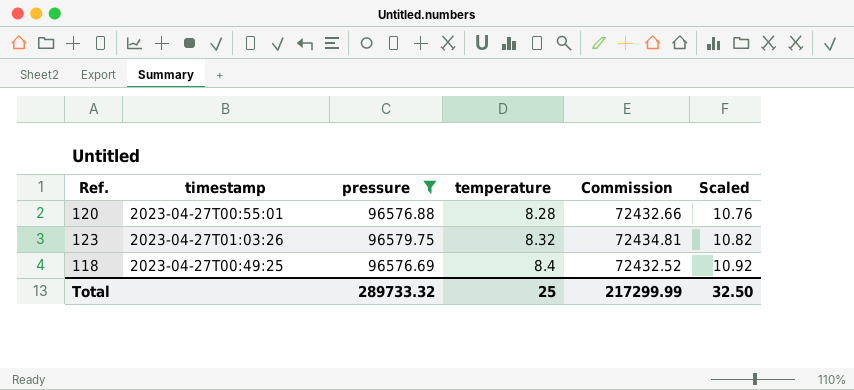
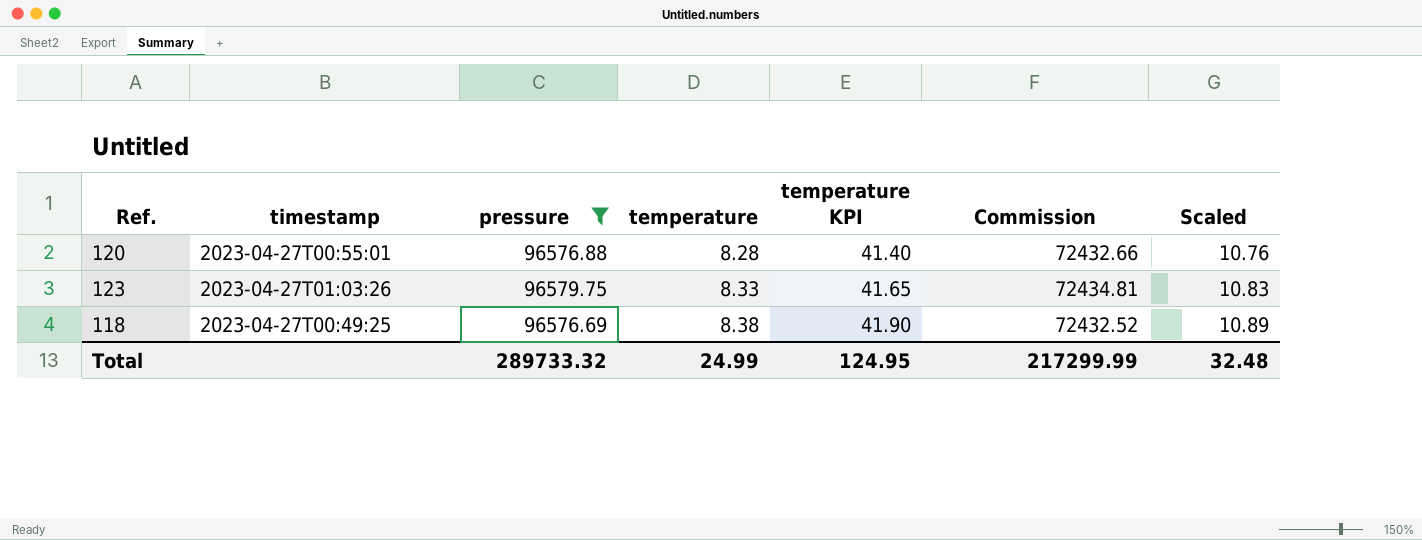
column temperature KPI | formula: none -> [temperature] * 5
123 | temperature: 8.32 -> 8.33
123 | Scaled: 10.82 -> 10.83
118 | temperature: 8.4 -> 8.38
118 | Scaled: 10.92 -> 10.89
Total | temperature: 25 -> 24.99
Total | Scaled: 32.50 -> 32.48

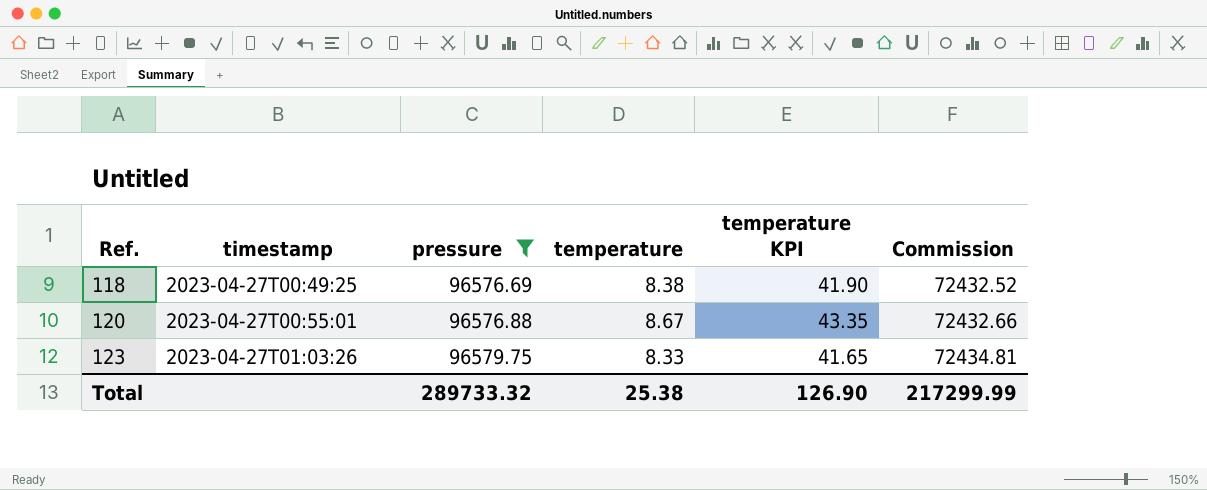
row order: temperature ascending -> Ref. ascending
column Scaled | formula: [temperature] * 1.3 -> none
120 | temperature: 8.28 -> 8.67
120 | temperature KPI: 41.40 -> 43.35
Total | temperature: 24.99 -> 25.38
Total | temperature KPI: 124.95 -> 126.90

